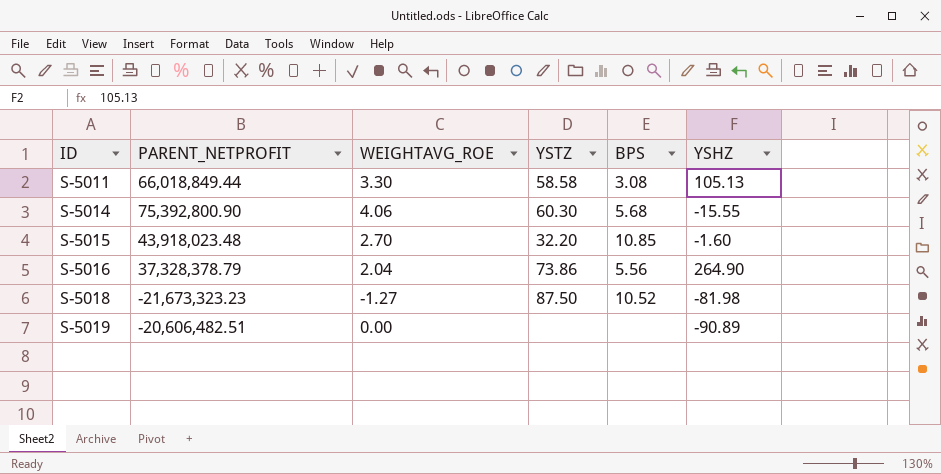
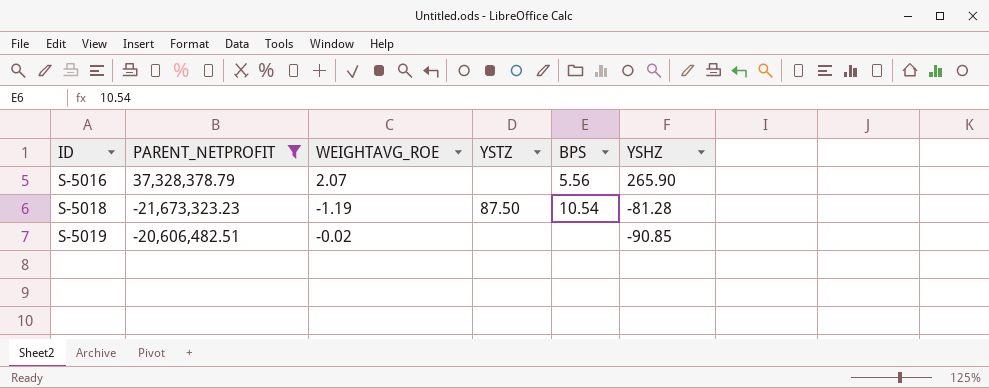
filter: none -> PARENT_NETPROFIT <= 37,328,378.79
S-5016 | WEIGHTAVG_ROE: 2.04 -> 2.07
S-5016 | YSTZ: 73.86 -> none
S-5016 | YSHZ: 264.90 -> 265.90
S-5018 | WEIGHTAVG_ROE: -1.27 -> -1.19
S-5018 | BPS: 10.52 -> 10.54
S-5018 | YSHZ: -81.98 -> -81.28
S-5019 | WEIGHTAVG_ROE: 0.00 -> -0.02
S-5019 | YSHZ: -90.89 -> -90.85

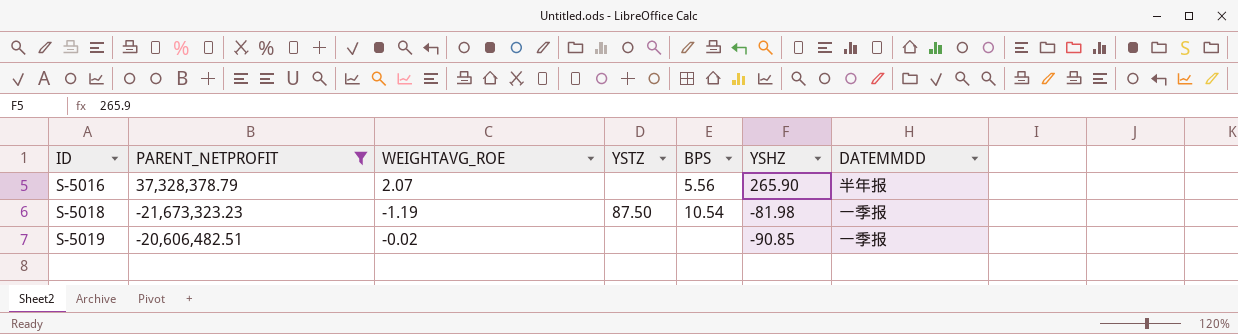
column DATEMMDD | position: none -> 7
S-5018 | YSHZ: -81.28 -> -81.98

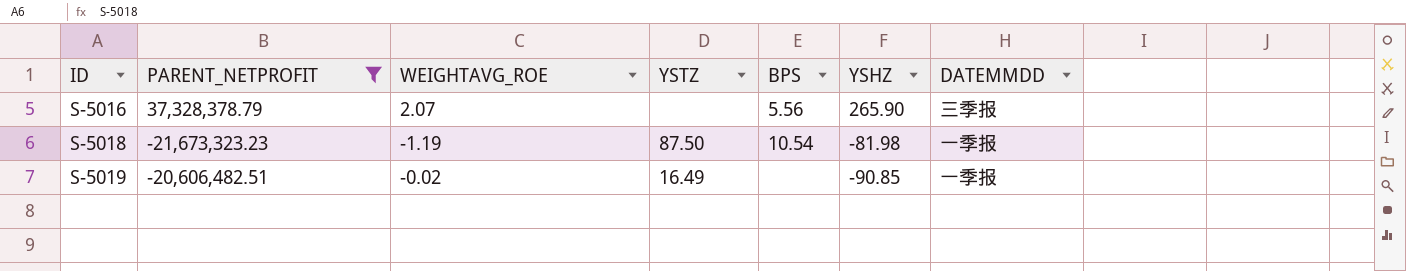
S-5016 | DATEMMDD: 半年报 -> 三季报
S-5019 | YSTZ: none -> 16.49

